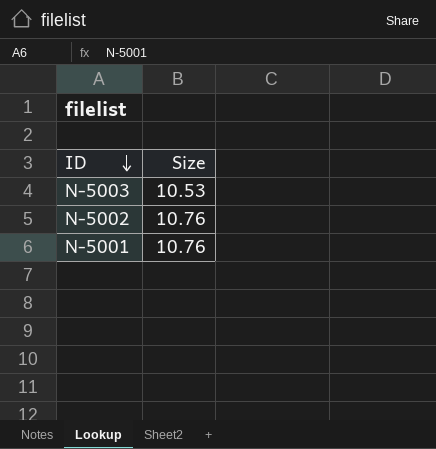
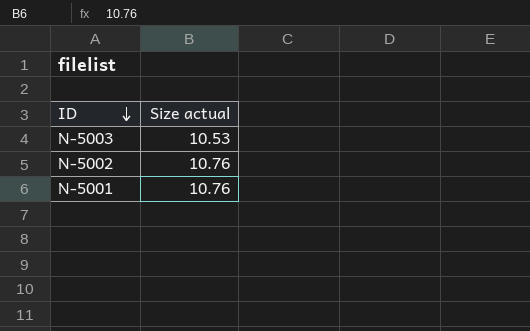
column name: Size -> Size actual

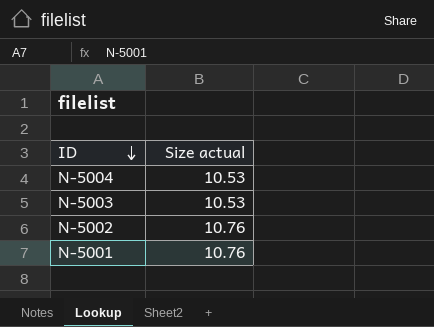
row N-5004: none -> 10.53

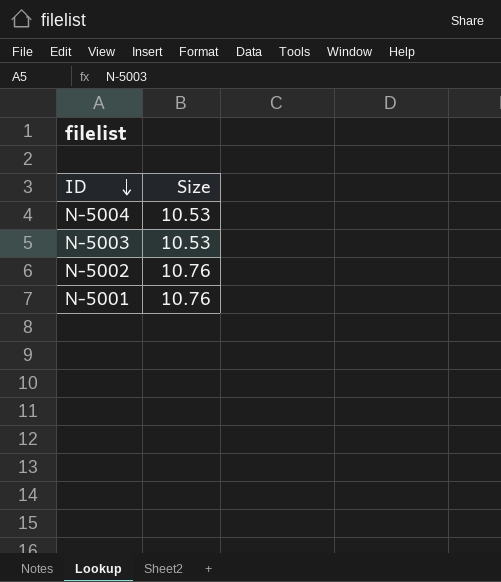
column name: Size actual -> Size

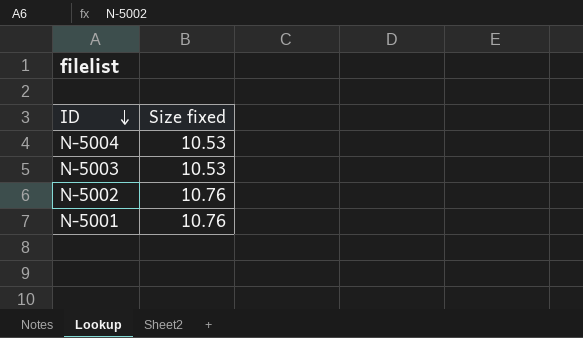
column name: Size -> Size fixed

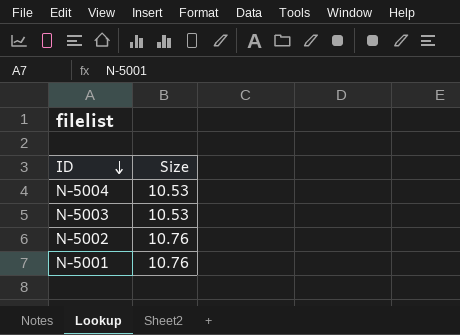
column name: Size fixed -> Size

